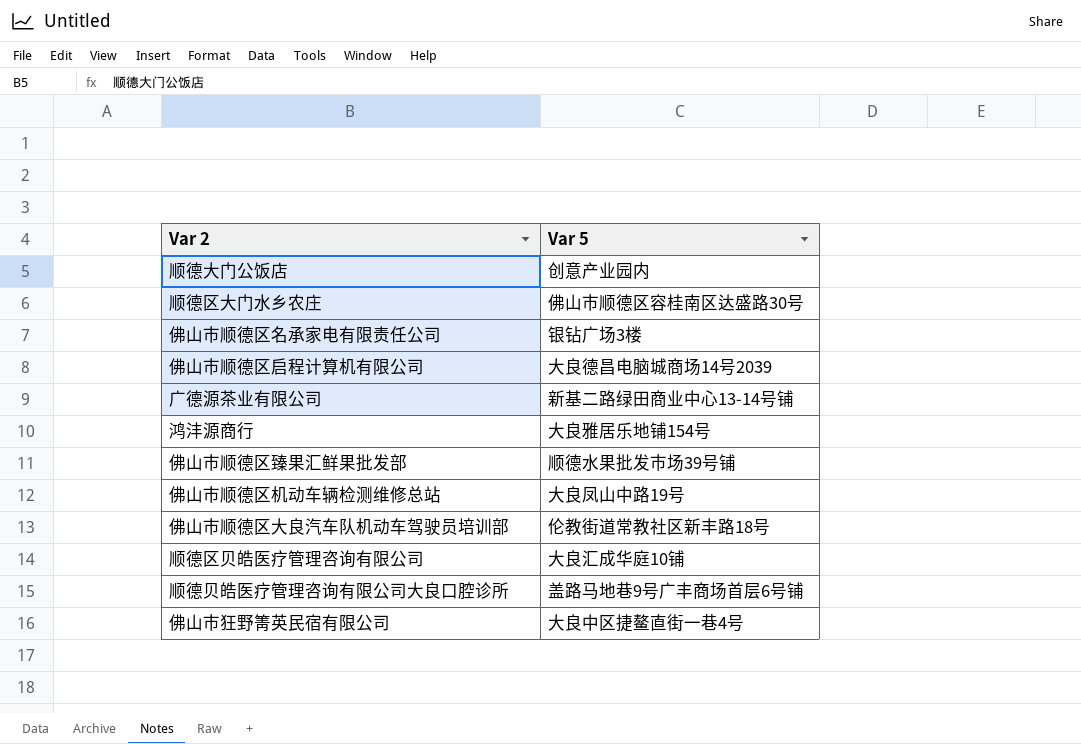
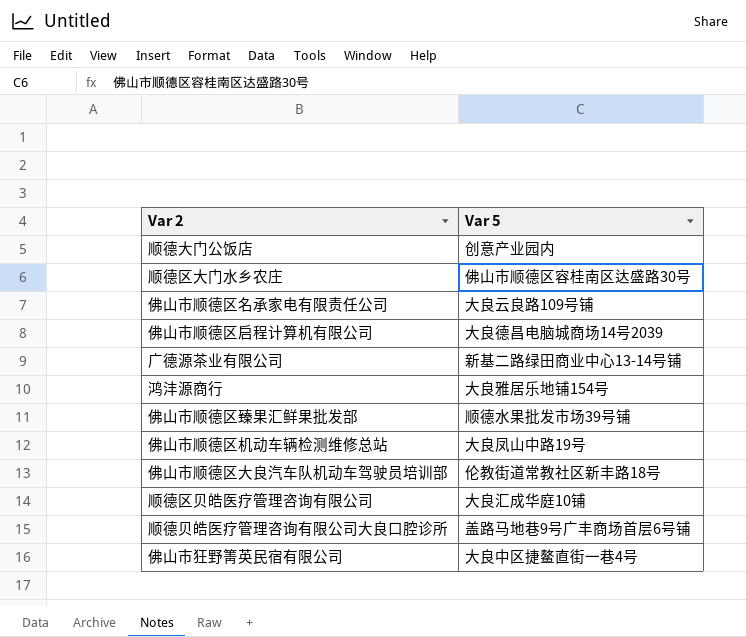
佛山市顺德区名承家电有限责任公司 | Var 5: 银钻广场3楼 -> 大良云良路109号铺

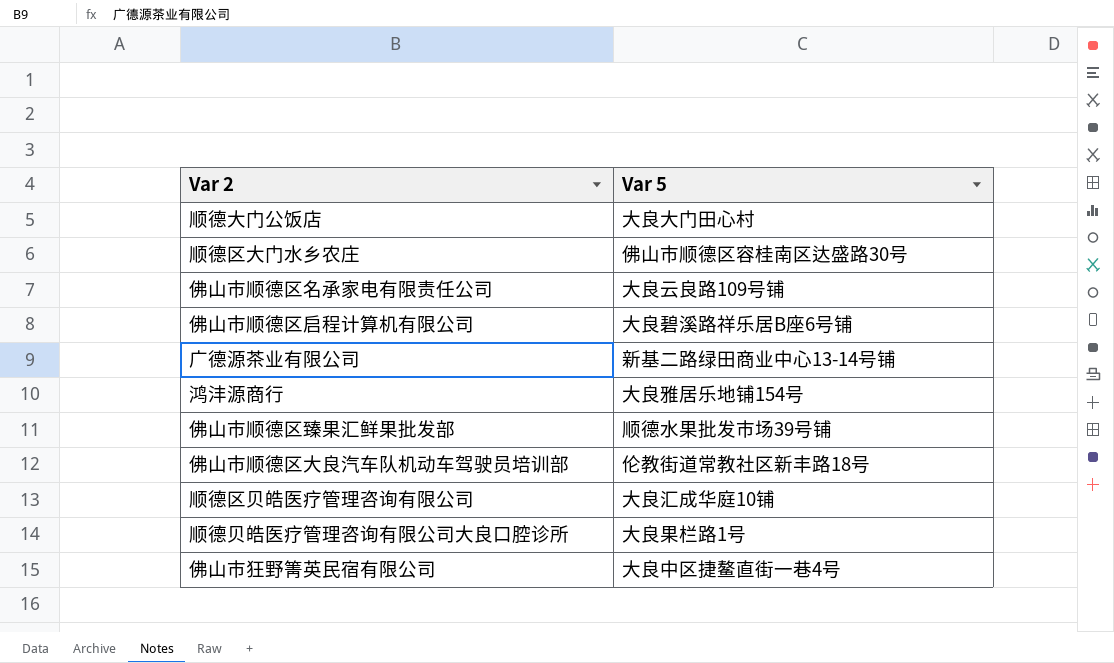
row 佛山市顺德区机动车辆检测维修总站: 大良凤山中路19号 -> none
顺德大门公饭店 | Var 5: 创意产业园内 -> 大良大门田心村
佛山市顺德区启程计算机有限公司 | Var 5: 大良德昌电脑城商场14号2039 -> 大良碧溪路祥乐居B座6号铺
顺德贝皓医疗管理咨询有限公司大良口腔诊所 | Var 5: 盖路马地巷9号广丰商场首层6号铺 -> 大良果栏路1号

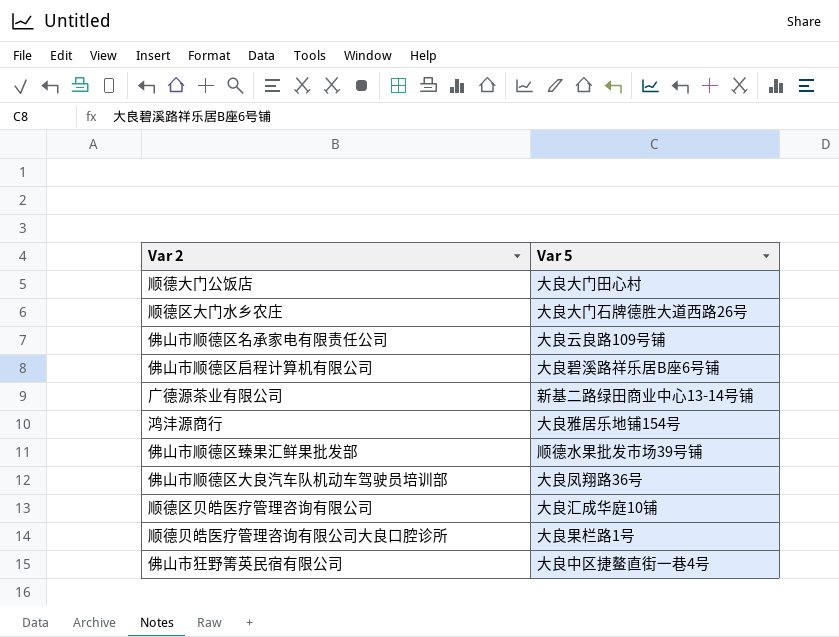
顺德区大门水乡农庄 | Var 5: 佛山市顺德区容桂南区达盛路30号 -> 大良大门石牌德胜大道西路26号
佛山市顺德区大良汽车队机动车驾驶员培训部 | Var 5: 伦教街道常教社区新丰路18号 -> 大良凤翔路36号

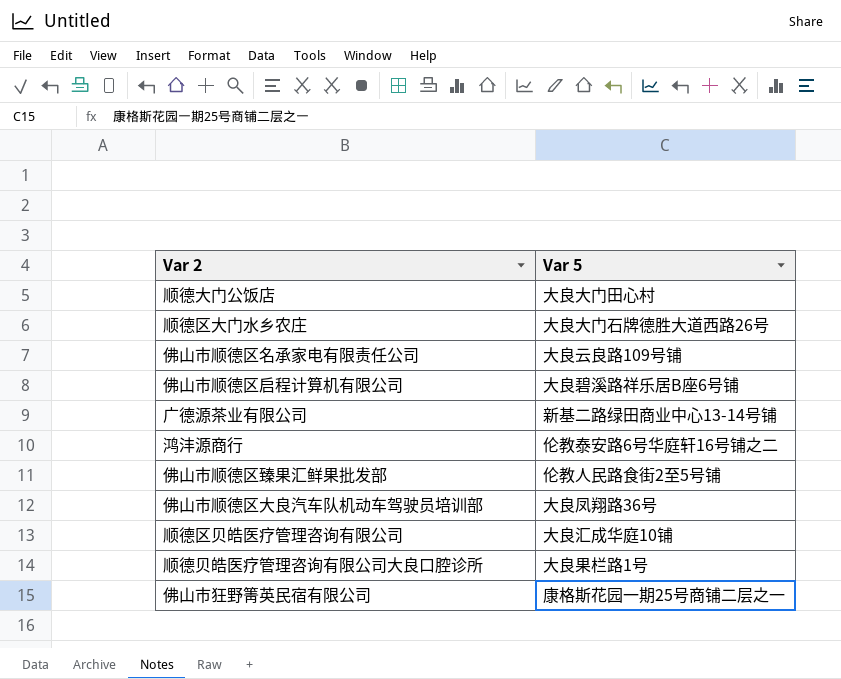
鸿沣源商行 | Var 5: 大良雅居乐地铺154号 -> 伦教泰安路6号华庭轩16号铺之二
佛山市顺德区臻果汇鲜果批发部 | Var 5: 顺德水果批发市场39号铺 -> 伦教人民路食街2至5号铺
佛山市狂野箐英民宿有限公司 | Var 5: 大良中区捷鳌直街一巷4号 -> 康格斯花园一期25号商铺二层之一

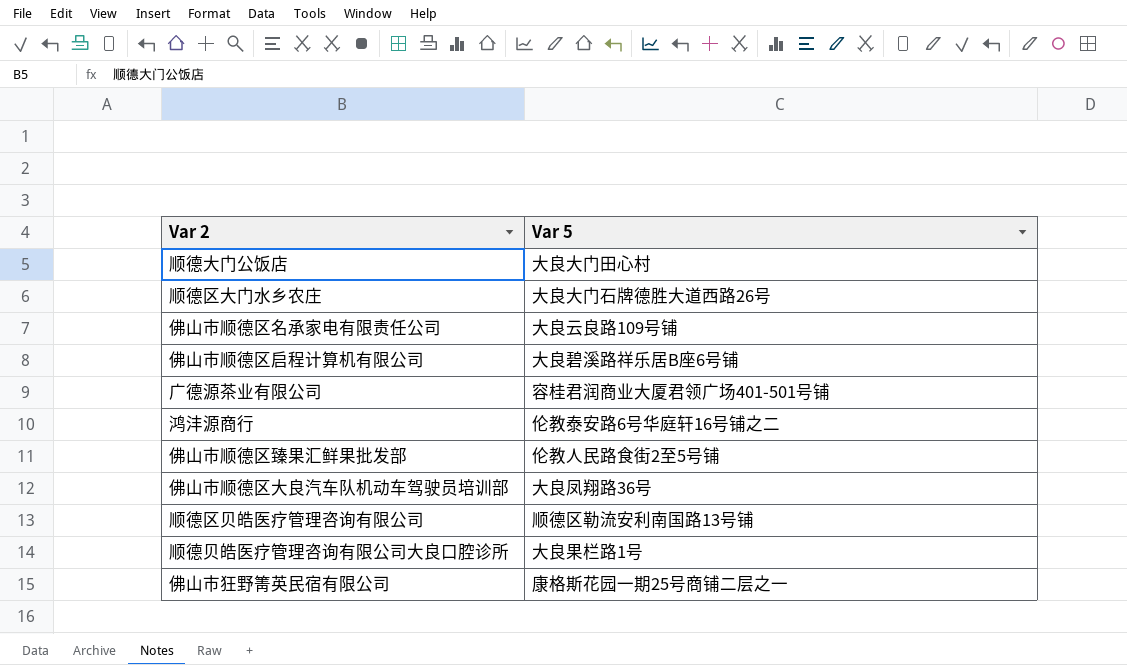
广德源茶业有限公司 | Var 5: 新基二路绿田商业中心13-14号铺 -> 容桂君润商业大厦君领广场401-501号铺
顺德区贝皓医疗管理咨询有限公司 | Var 5: 大良汇成华庭10铺 -> 顺德区勒流安利南国路13号铺

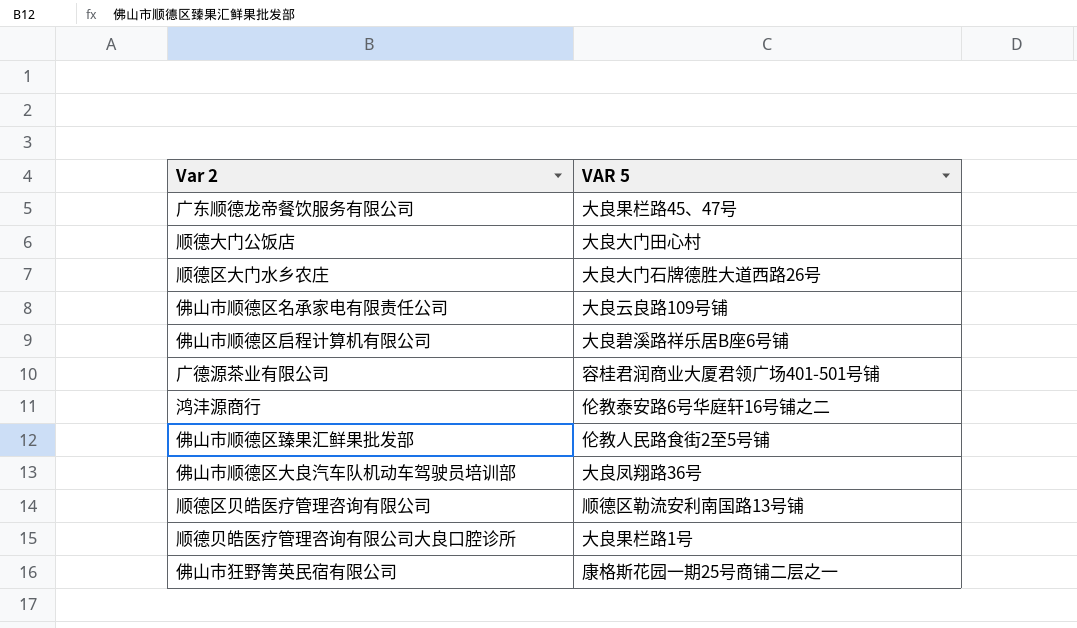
column name: Var 5 -> VAR 5
row 广东顺德龙帝餐饮服务有限公司: none -> 大良果栏路45、47号

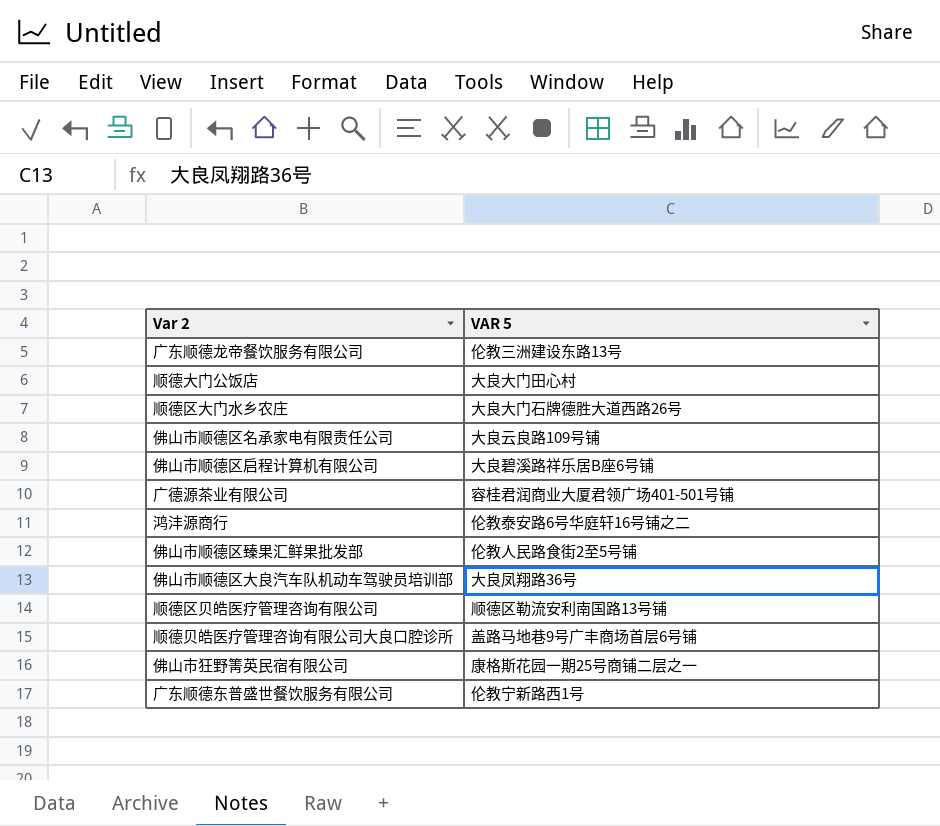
广东顺德龙帝餐饮服务有限公司 | VAR 5: 大良果栏路45、47号 -> 伦教三洲建设东路13号
顺德贝皓医疗管理咨询有限公司大良口腔诊所 | VAR 5: 大良果栏路1号 -> 盖路马地巷9号广丰商场首层6号铺
row 广东顺德东普盛世餐饮服务有限公司: none -> 伦教宁新路西1号

